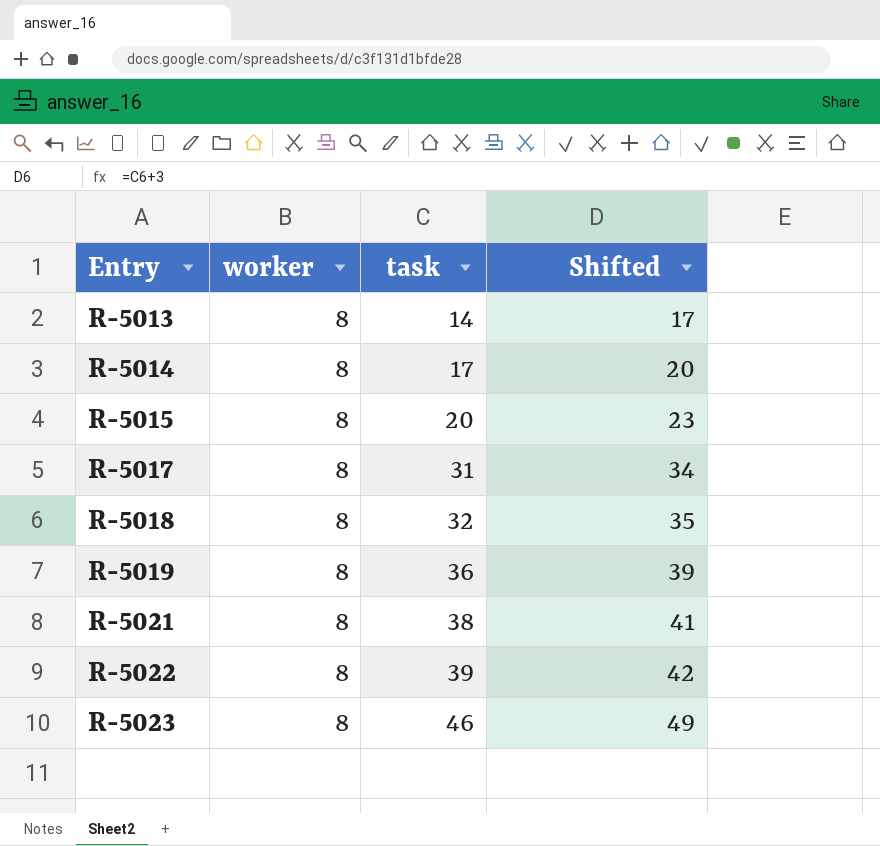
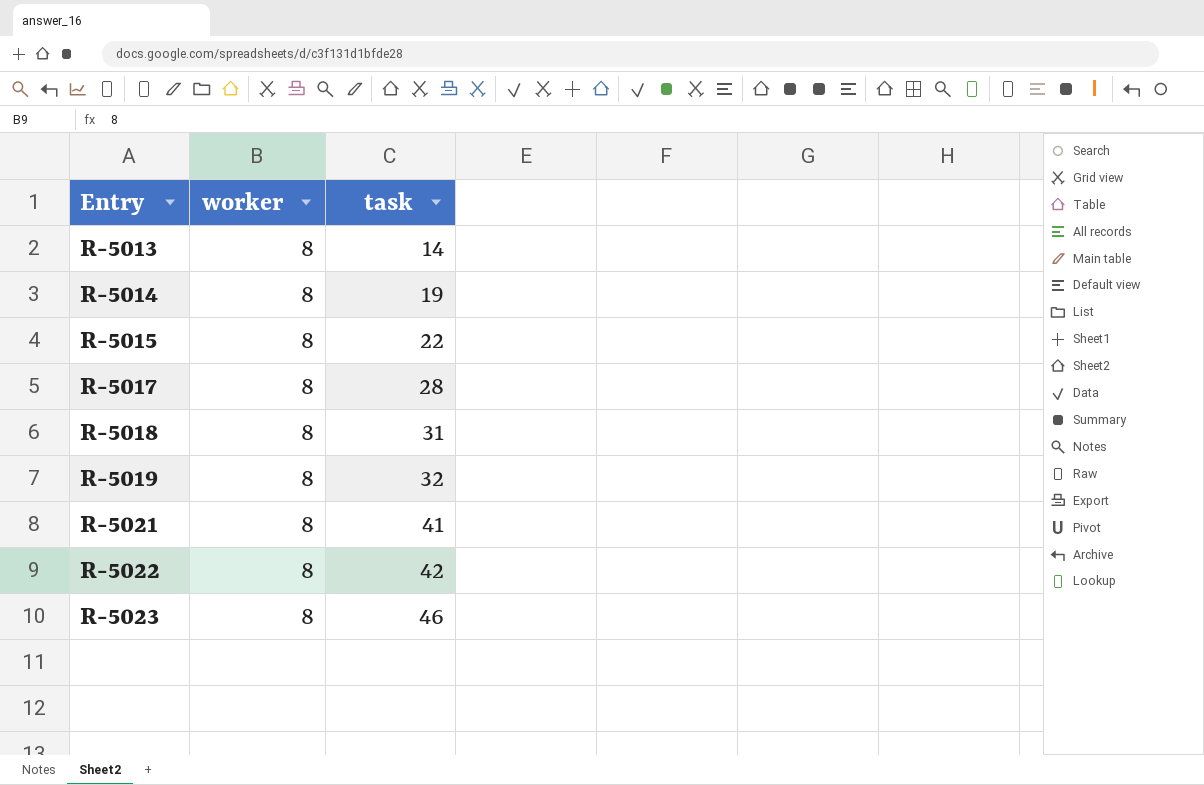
column Shifted | formula: [task] + 3 -> none
R-5014 | task: 17 -> 19
R-5015 | task: 20 -> 22
R-5017 | task: 31 -> 28
R-5018 | task: 32 -> 31
R-5019 | task: 36 -> 32
R-5021 | task: 38 -> 41
R-5022 | task: 39 -> 42

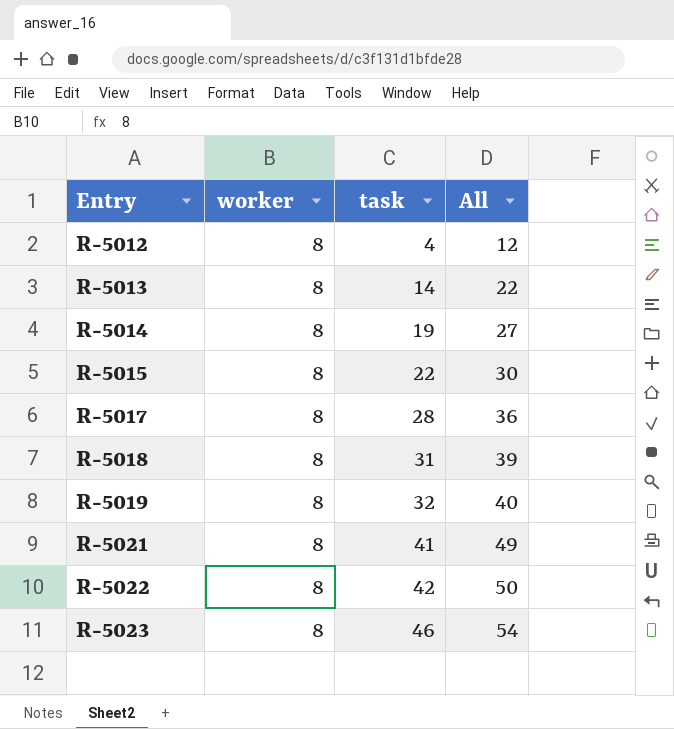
column All | formula: none -> [worker] + [task]
row R-5012: none -> 8 | 4 | 12

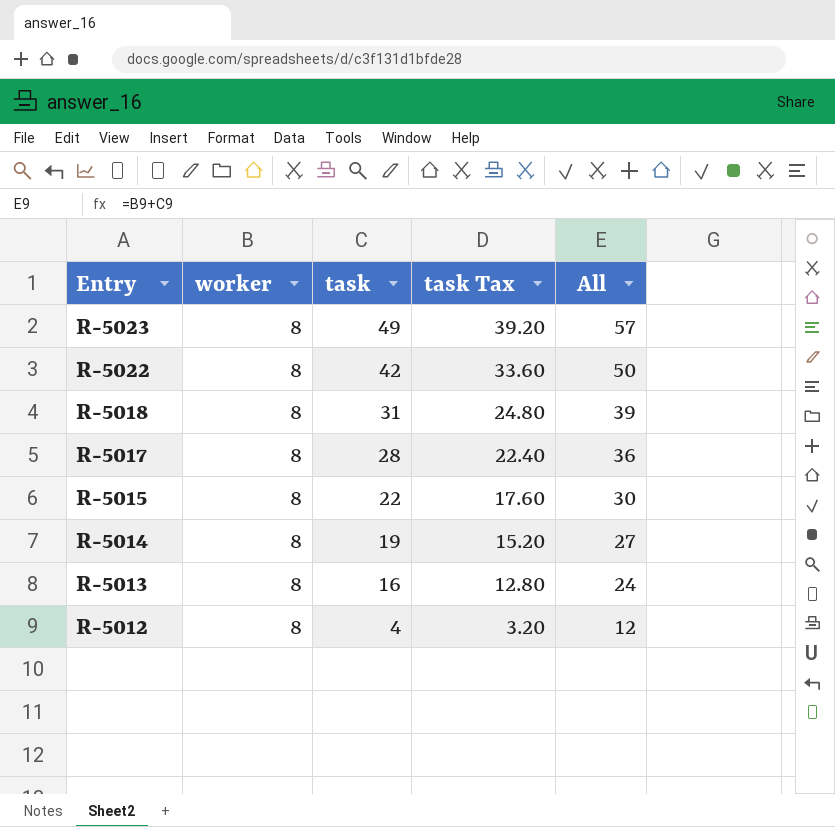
row order: Entry ascending -> Entry descending
column task Tax | formula: none -> [task] * 0.8
row R-5019: 8 | 32 | 40 -> none
row R-5021: 8 | 41 | 49 -> none
R-5023 | task: 46 -> 49
R-5023 | All: 54 -> 57
R-5013 | task: 14 -> 16
R-5013 | All: 22 -> 24

